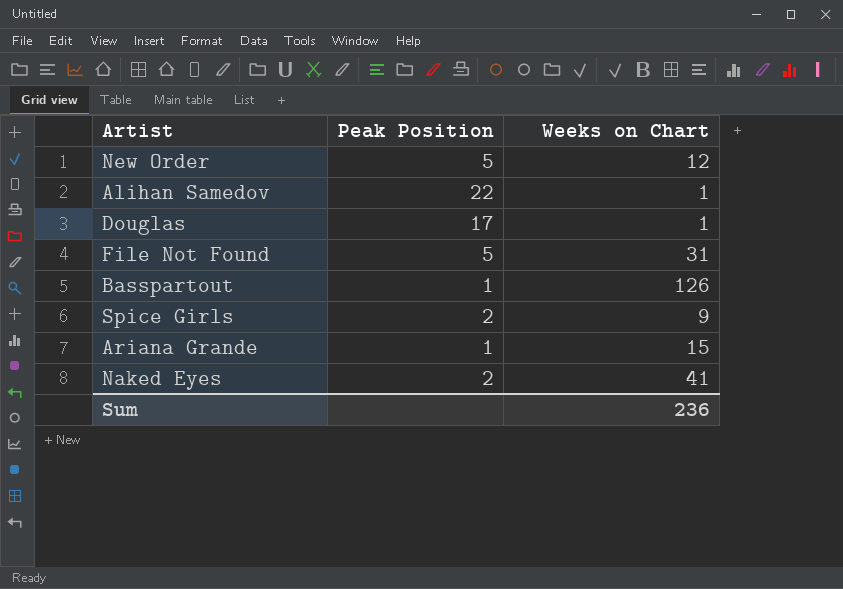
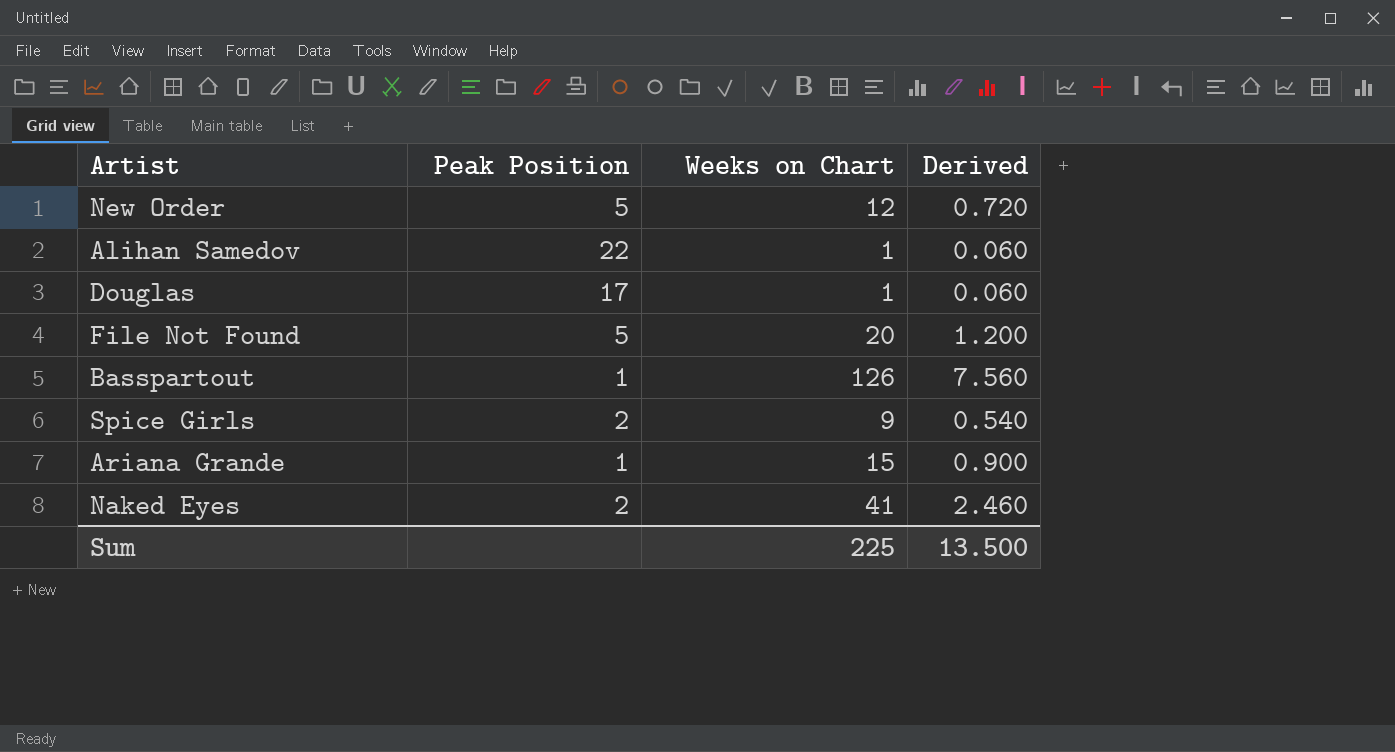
column Derived | formula: none -> [Weeks on Chart] * 0.06
File Not Found | Weeks on Chart: 31 -> 20
Sum | Weeks on Chart: 236 -> 225

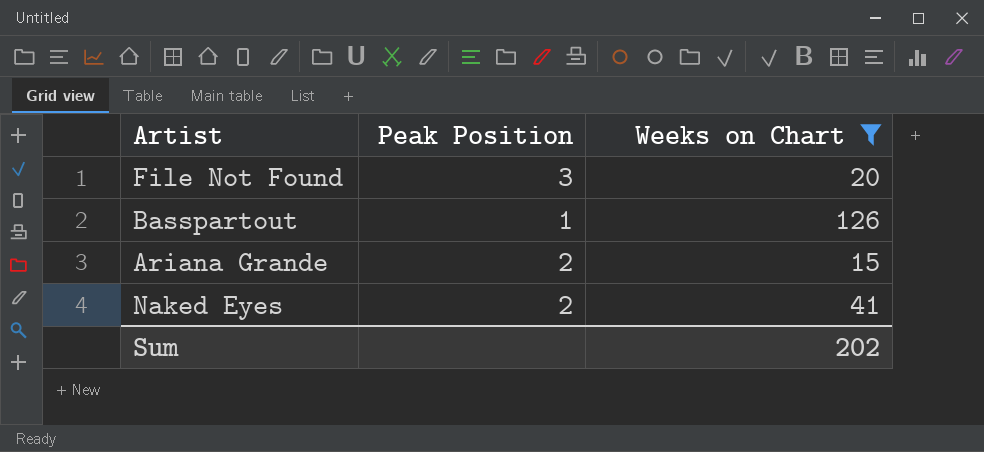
filter: none -> Weeks on Chart >= 15
column Derived | formula: [Weeks on Chart] * 0.06 -> none
File Not Found | Peak Position: 5 -> 3
Ariana Grande | Peak Position: 1 -> 2
Sum | Weeks on Chart: 225 -> 202

